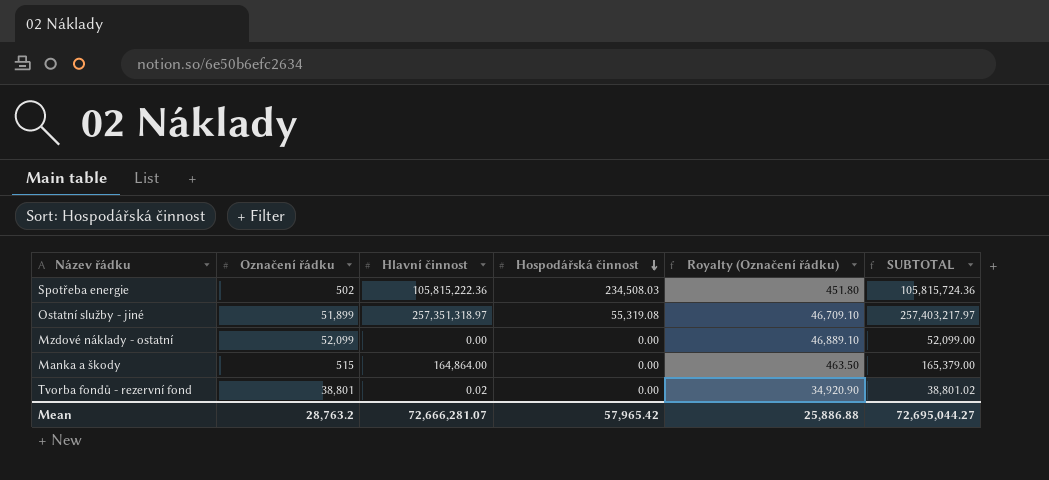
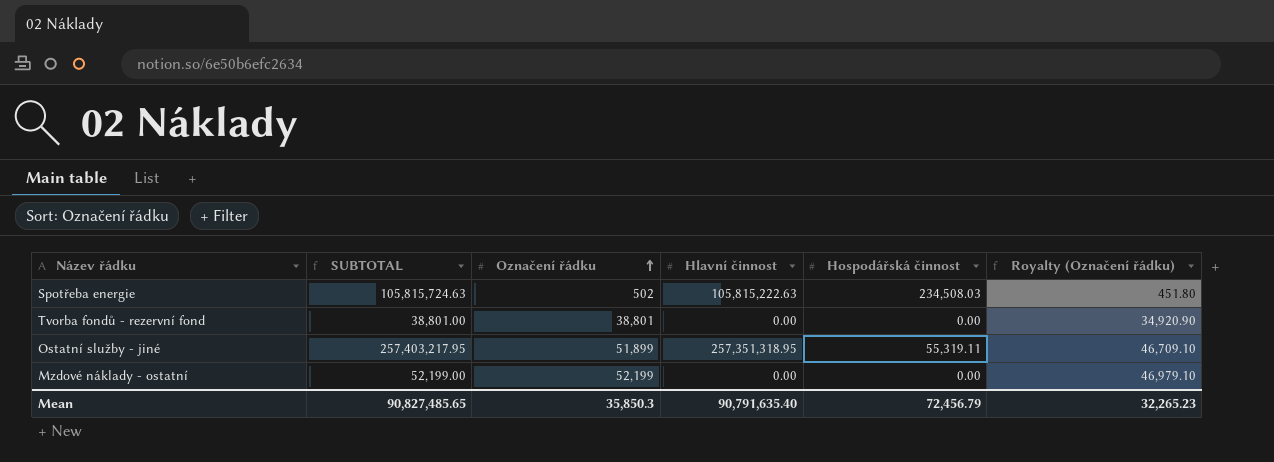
row order: Hospodářská činnost descending -> Označení řádku ascending
column SUBTOTAL | position: 6 -> 2
row Manka a škody: 515 | 164,864.00 | 0.00 | 463.50 | 165,379.00 -> none
Spotřeba energie | SUBTOTAL: 105,815,724.36 -> 105,815,724.63
Spotřeba energie | Hlavní činnost: 105,815,222.36 -> 105,815,222.63
Tvorba fondů - rezervní fond | SUBTOTAL: 38,801.02 -> 38,801.00
Tvorba fondů - rezervní fond | Hlavní činnost: 0.02 -> 0.00
Ostatní služby - jiné | SUBTOTAL: 257,403,217.97 -> 257,403,217.95
Ostatní služby - jiné | Hlavní činnost: 257,351,318.97 -> 257,351,318.95
Ostatní služby - jiné | Hospodářská činnost: 55,319.08 -> 55,319.11
Mzdové náklady - ostatní | SUBTOTAL: 52,099.00 -> 52,199.00
Mzdové náklady - ostatní | Označení řádku: 52,099 -> 52,199
Mzdové náklady - ostatní | Royalty (Označení řádku): 46,889.10 -> 46,979.10
Mean | SUBTOTAL: 72,695,044.27 -> 90,827,485.65
Mean | Označení řádku: 28,763.2 -> 35,850.3
Mean | Hlavní činnost: 72,666,281.07 -> 90,791,635.40
Mean | Hospodářská činnost: 57,965.42 -> 72,456.79
Mean | Royalty (Označení řádku): 25,886.88 -> 32,265.23

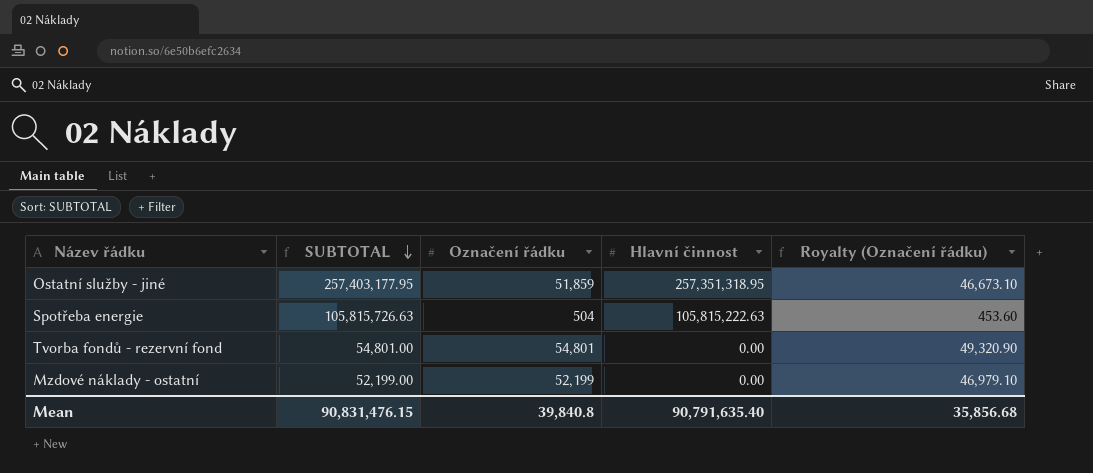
row order: Označení řádku ascending -> SUBTOTAL descending
column Hospodářská činnost | position: 5 -> none
Ostatní služby - jiné | SUBTOTAL: 257,403,217.95 -> 257,403,177.95
Ostatní služby - jiné | Označení řádku: 51,899 -> 51,859
Ostatní služby - jiné | Royalty (Označení řádku): 46,709.10 -> 46,673.10
Spotřeba energie | SUBTOTAL: 105,815,724.63 -> 105,815,726.63
Spotřeba energie | Označení řádku: 502 -> 504
Spotřeba energie | Royalty (Označení řádku): 451.80 -> 453.60
Tvorba fondů - rezervní fond | SUBTOTAL: 38,801.00 -> 54,801.00
Tvorba fondů - rezervní fond | Označení řádku: 38,801 -> 54,801
Tvorba fondů - rezervní fond | Royalty (Označení řádku): 34,920.90 -> 49,320.90
Mean | SUBTOTAL: 90,827,485.65 -> 90,831,476.15
Mean | Označení řádku: 35,850.3 -> 39,840.8
Mean | Royalty (Označení řádku): 32,265.23 -> 35,856.68

